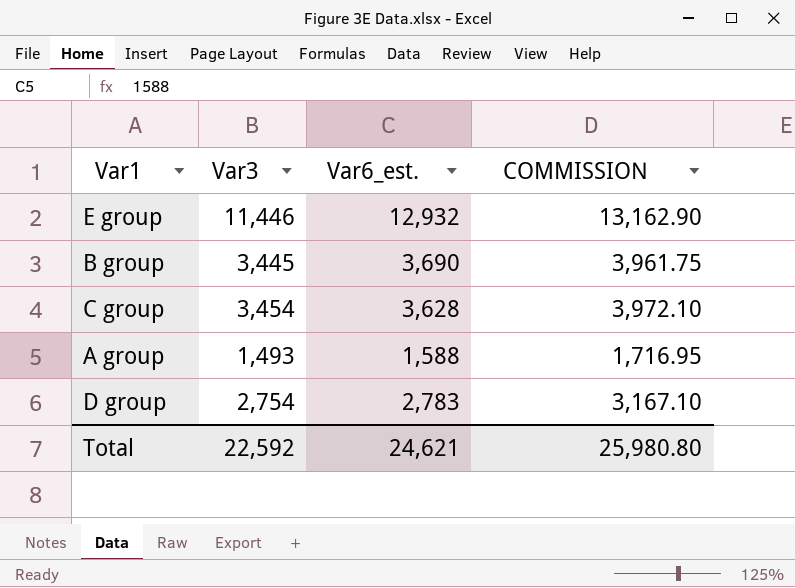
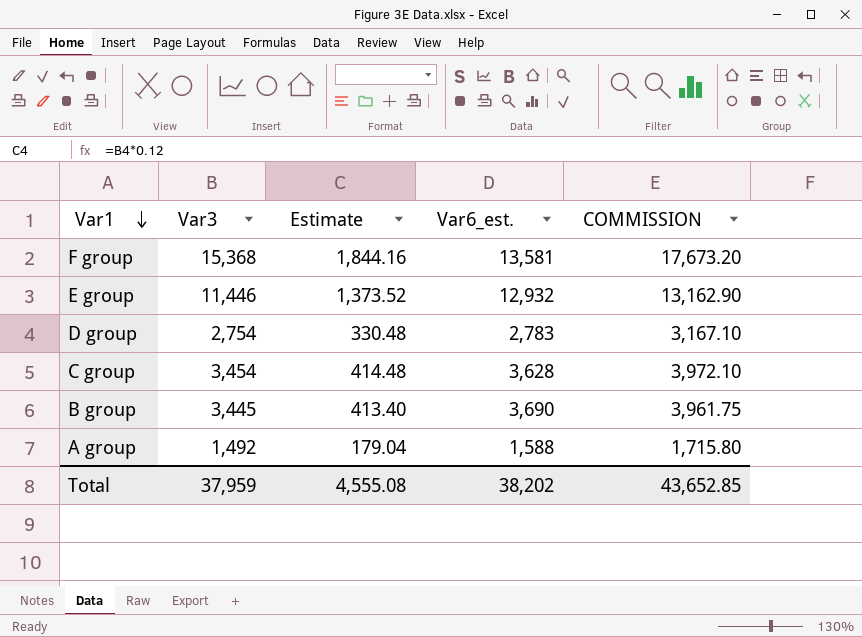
row order: none -> Var1 descending
column Estimate | formula: none -> [Var3] * 0.12
row F group: none -> 15,368 | 1,844.16 | 13,581 | 17,673.20
A group | Var3: 1,493 -> 1,492
A group | COMMISSION: 1,716.95 -> 1,715.80
Total | Var3: 22,592 -> 37,959
Total | Var6_est.: 24,621 -> 38,202
Total | COMMISSION: 25,980.80 -> 43,652.85

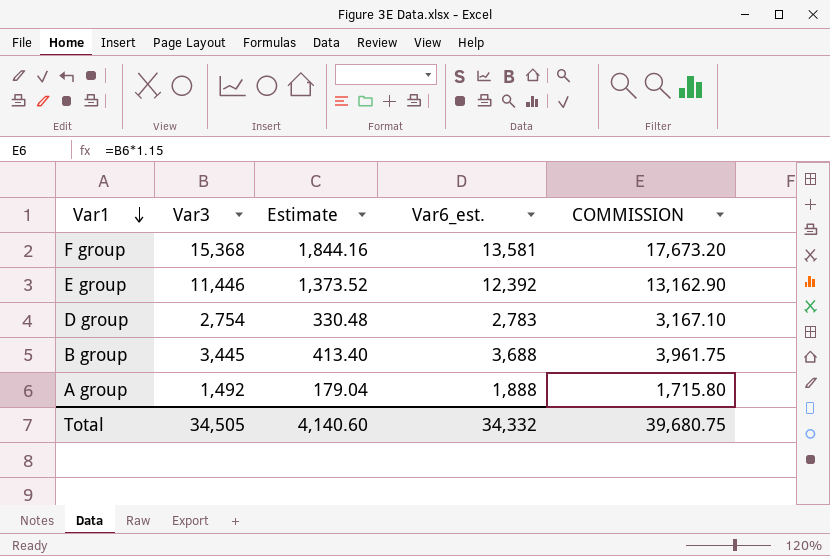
row C group: 3,454 | 414.48 | 3,628 | 3,972.10 -> none
E group | Var6_est.: 12,932 -> 12,392
B group | Var6_est.: 3,690 -> 3,688
A group | Var6_est.: 1,588 -> 1,888
Total | Var3: 37,959 -> 34,505
Total | Estimate: 4,555.08 -> 4,140.60
Total | Var6_est.: 38,202 -> 34,332
Total | COMMISSION: 43,652.85 -> 39,680.75

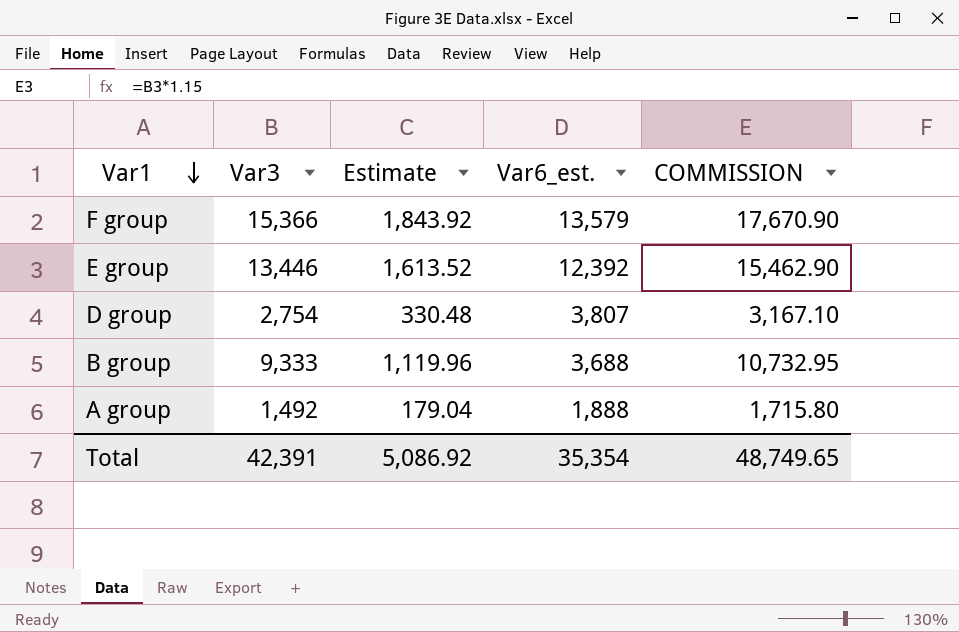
F group | Var3: 15,368 -> 15,366
F group | Estimate: 1,844.16 -> 1,843.92
F group | Var6_est.: 13,581 -> 13,579
F group | COMMISSION: 17,673.20 -> 17,670.90
E group | Var3: 11,446 -> 13,446
E group | Estimate: 1,373.52 -> 1,613.52
E group | COMMISSION: 13,162.90 -> 15,462.90
D group | Var6_est.: 2,783 -> 3,807
B group | Var3: 3,445 -> 9,333
B group | Estimate: 413.40 -> 1,119.96
B group | COMMISSION: 3,961.75 -> 10,732.95
Total | Var3: 34,505 -> 42,391
Total | Estimate: 4,140.60 -> 5,086.92
Total | Var6_est.: 34,332 -> 35,354
Total | COMMISSION: 39,680.75 -> 48,749.65

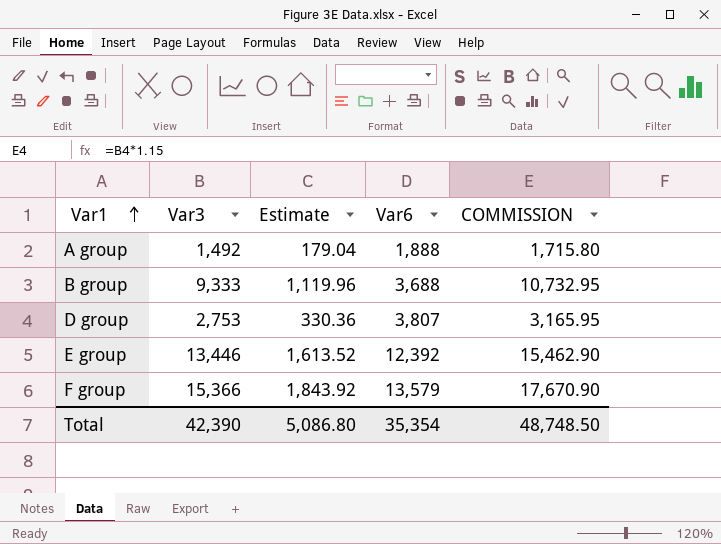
row order: Var1 descending -> Var1 ascending
column name: Var6_est. -> Var6
D group | Var3: 2,754 -> 2,753
D group | Estimate: 330.48 -> 330.36
D group | COMMISSION: 3,167.10 -> 3,165.95
Total | Var3: 42,391 -> 42,390
Total | Estimate: 5,086.92 -> 5,086.80
Total | COMMISSION: 48,749.65 -> 48,748.50

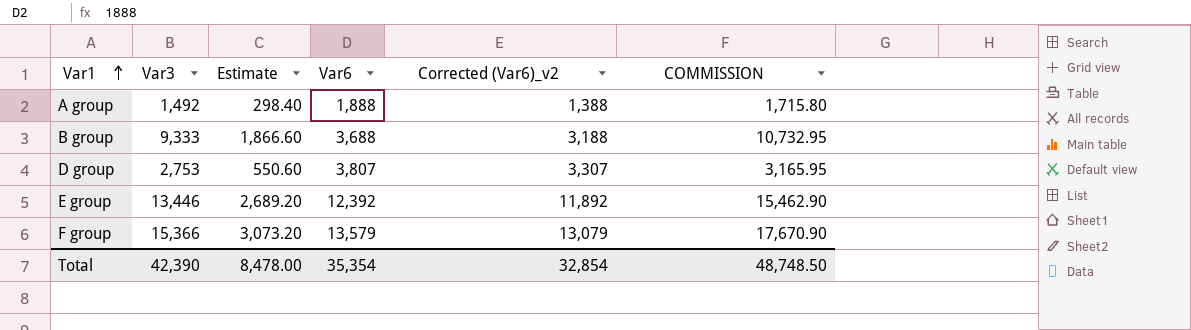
column Estimate | formula: [Var3] * 0.12 -> [Var3] * 0.2
column Corrected (Var6)_v2 | formula: none -> [Var6] - 500
Total | Estimate: 5,086.80 -> 8,478.00

